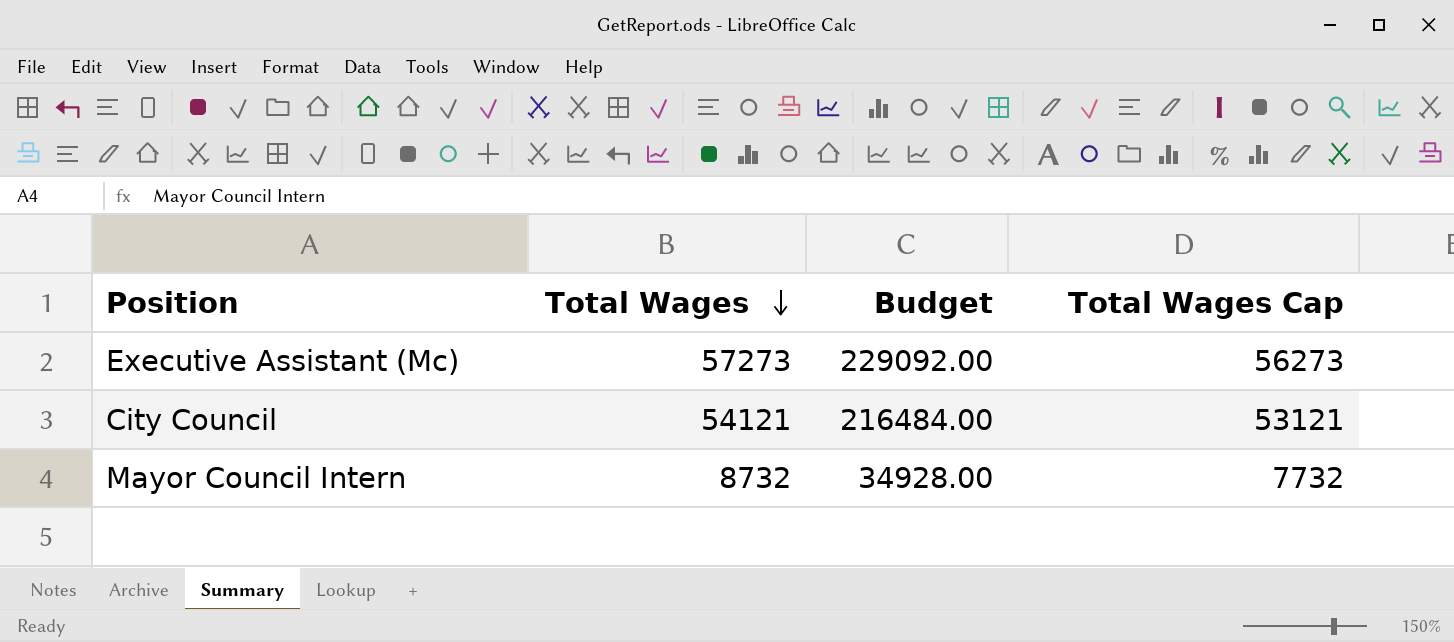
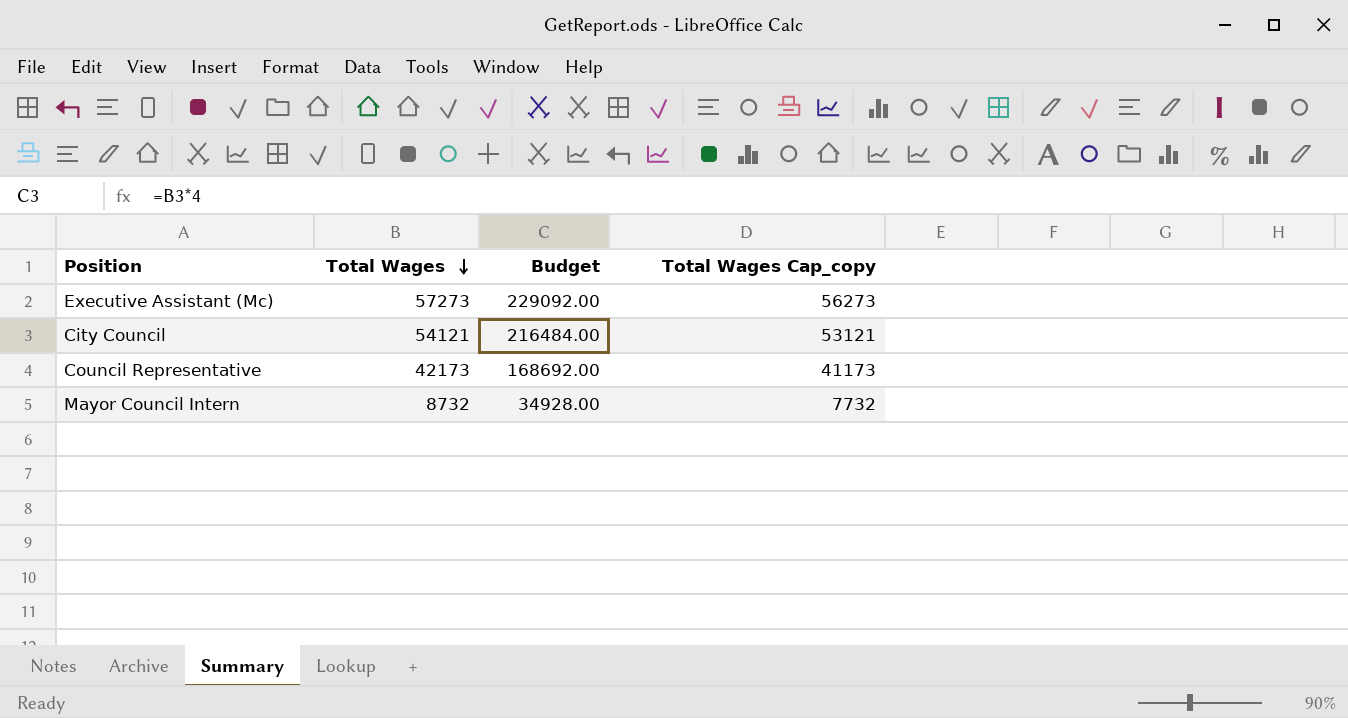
column name: Total Wages Cap -> Total Wages Cap_copy
row Council Representative: none -> 42173 | 168692.00 | 41173

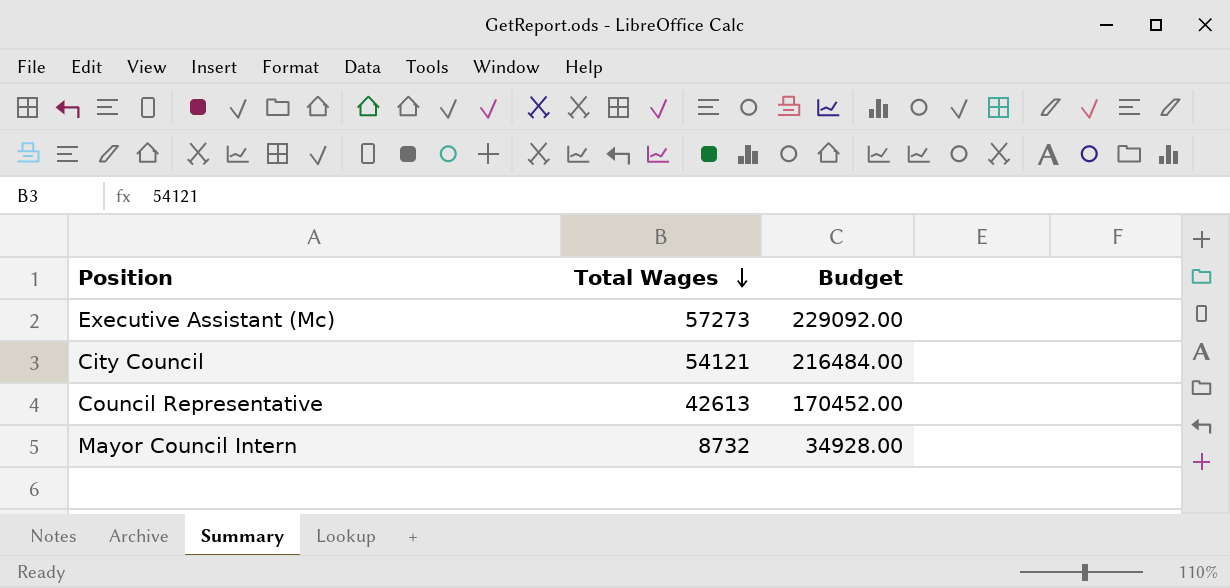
column Total Wages Cap_copy | formula: [Total Wages] - 1000 -> none
Council Representative | Total Wages: 42173 -> 42613
Council Representative | Budget: 168692.00 -> 170452.00

